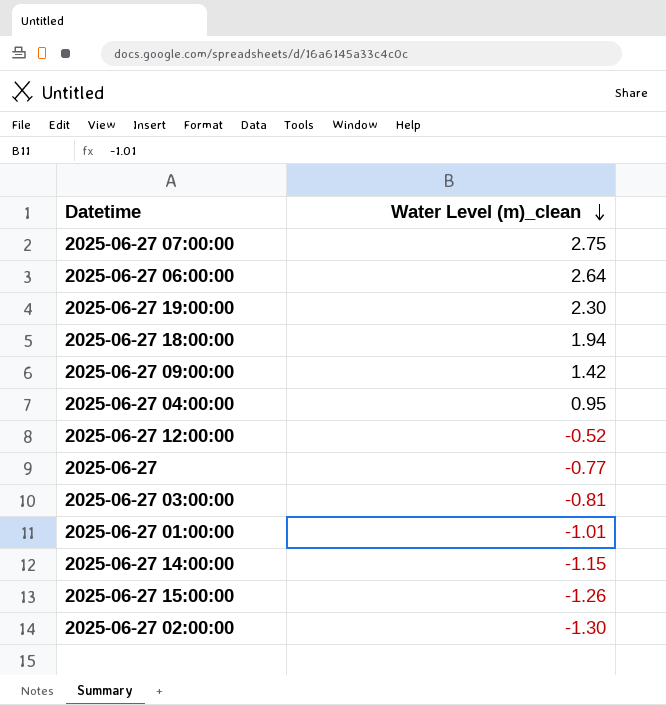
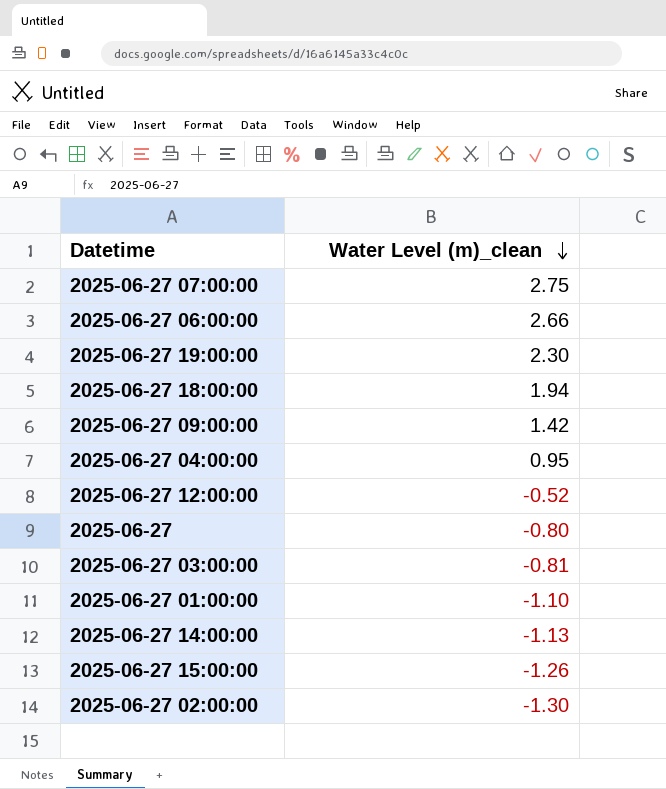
2025-06-27 06:00:00 | Water Level (m)_clean: 2.64 -> 2.66
2025-06-27 | Water Level (m)_clean: -0.77 -> -0.80
2025-06-27 01:00:00 | Water Level (m)_clean: -1.01 -> -1.10
2025-06-27 14:00:00 | Water Level (m)_clean: -1.15 -> -1.13

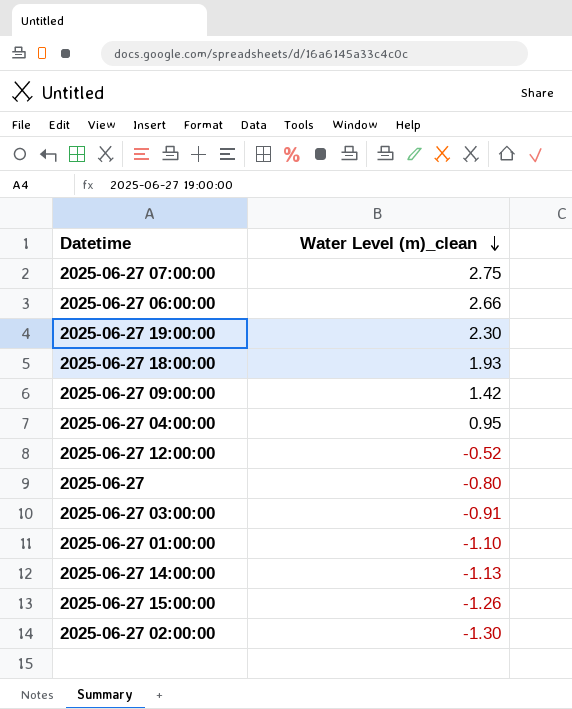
2025-06-27 18:00:00 | Water Level (m)_clean: 1.94 -> 1.93
2025-06-27 03:00:00 | Water Level (m)_clean: -0.81 -> -0.91

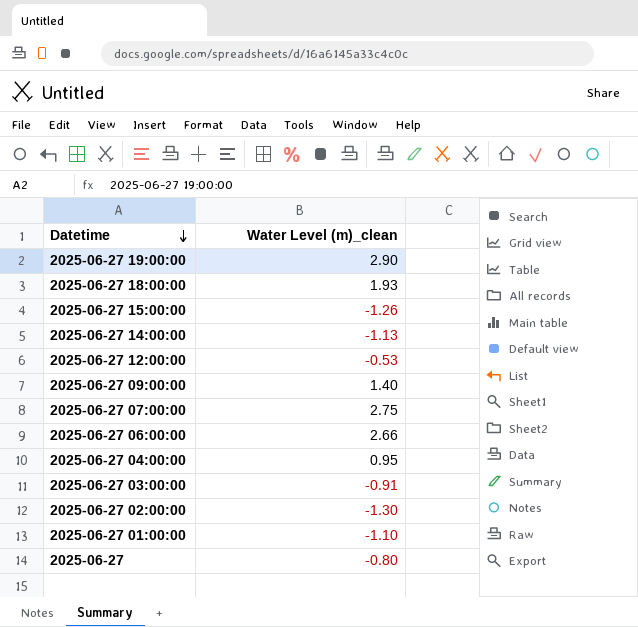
row order: Water Level (m)_clean descending -> Datetime descending
2025-06-27 19:00:00 | Water Level (m)_clean: 2.30 -> 2.90
2025-06-27 12:00:00 | Water Level (m)_clean: -0.52 -> -0.53
2025-06-27 09:00:00 | Water Level (m)_clean: 1.42 -> 1.40

